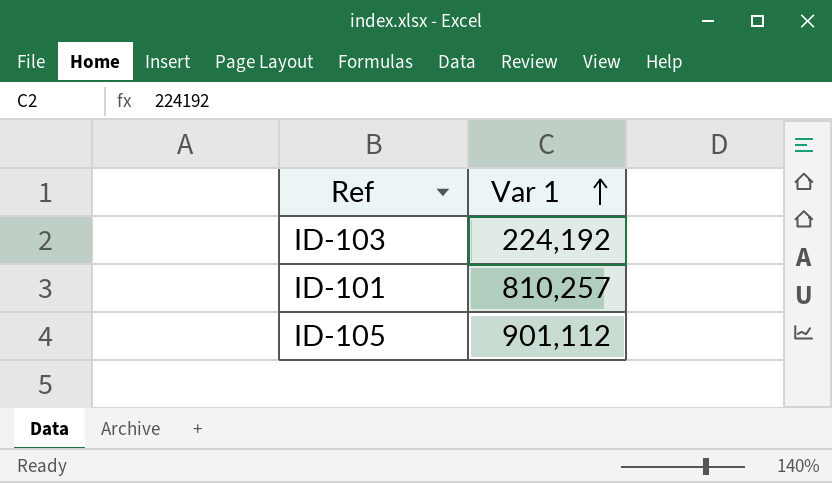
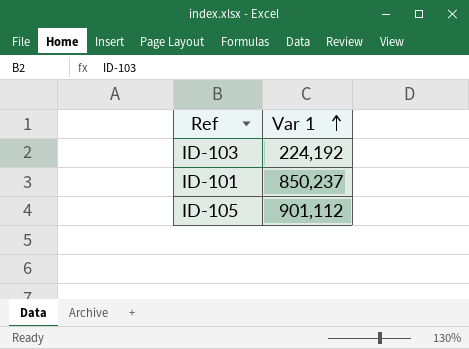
ID-101 | Var 1: 810,257 -> 850,237

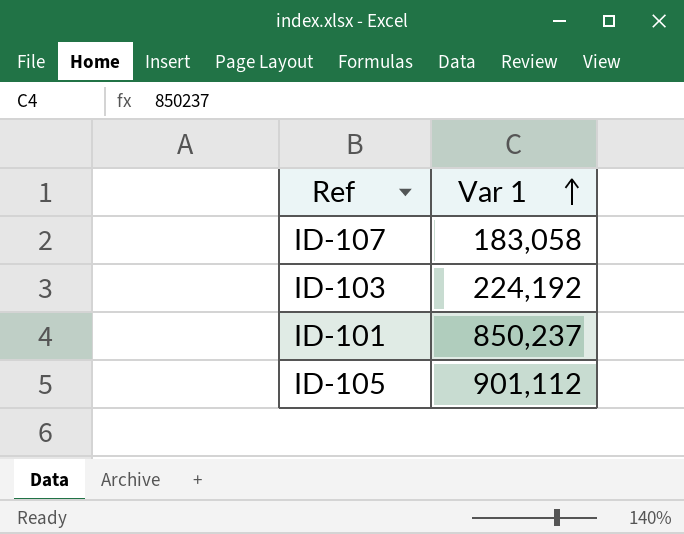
row ID-107: none -> 183,058

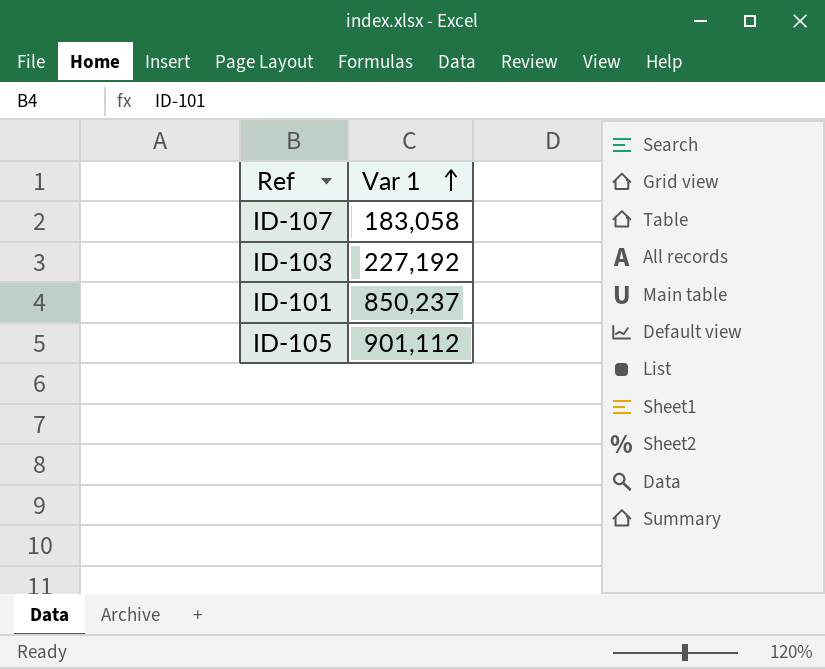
ID-103 | Var 1: 224,192 -> 227,192

